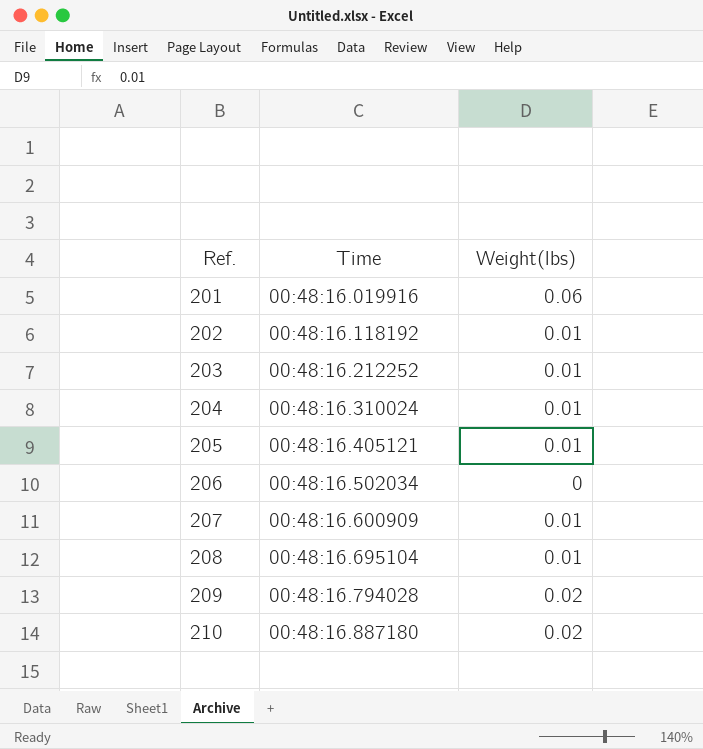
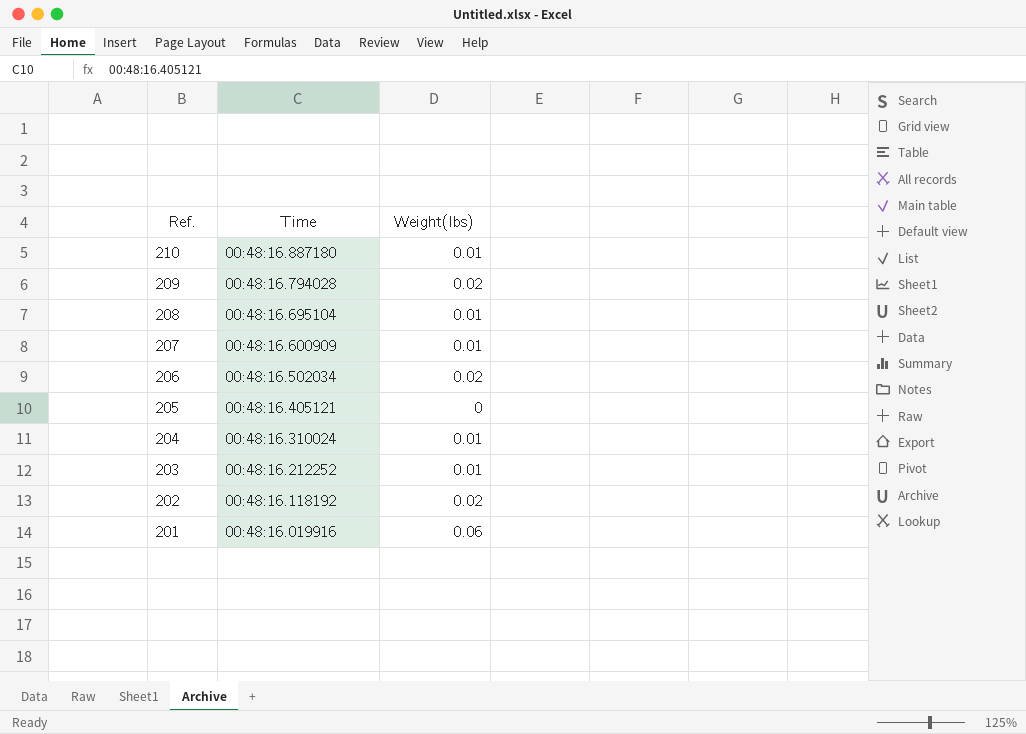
row order: Ref. ascending -> Ref. descending
210 | Weight(lbs): 0.02 -> 0.01
206 | Weight(lbs): 0 -> 0.02
205 | Weight(lbs): 0.01 -> 0
202 | Weight(lbs): 0.01 -> 0.02

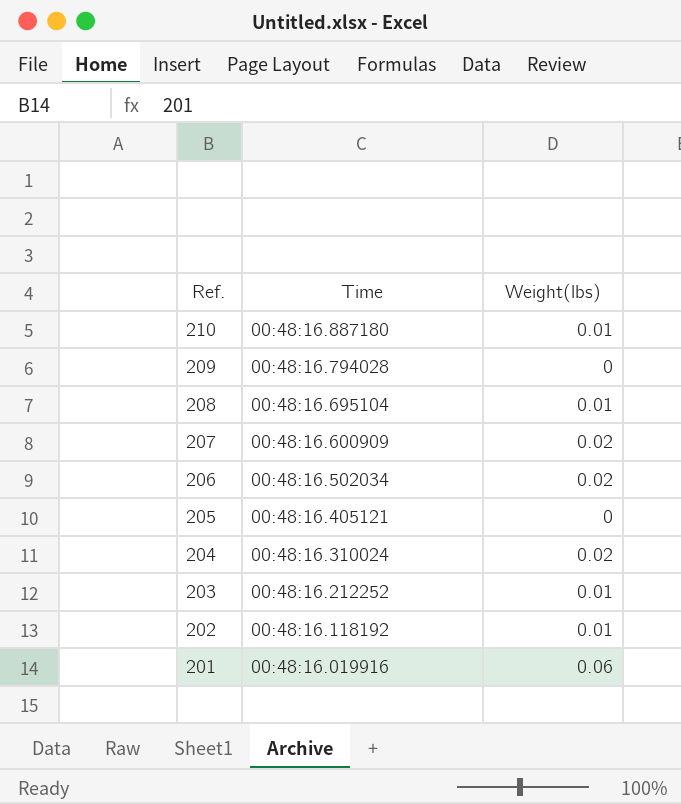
209 | Weight(lbs): 0.02 -> 0
207 | Weight(lbs): 0.01 -> 0.02
204 | Weight(lbs): 0.01 -> 0.02
202 | Weight(lbs): 0.02 -> 0.01

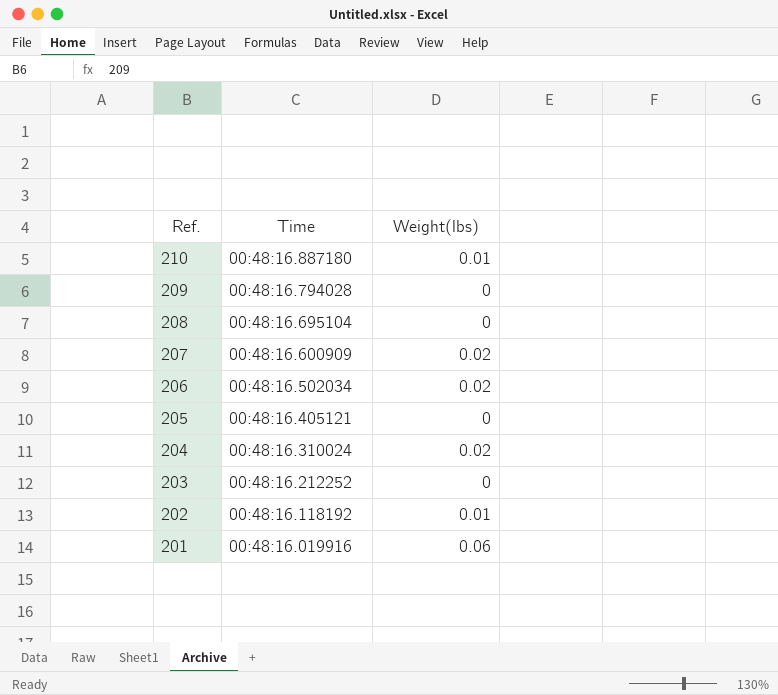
208 | Weight(lbs): 0.01 -> 0
203 | Weight(lbs): 0.01 -> 0

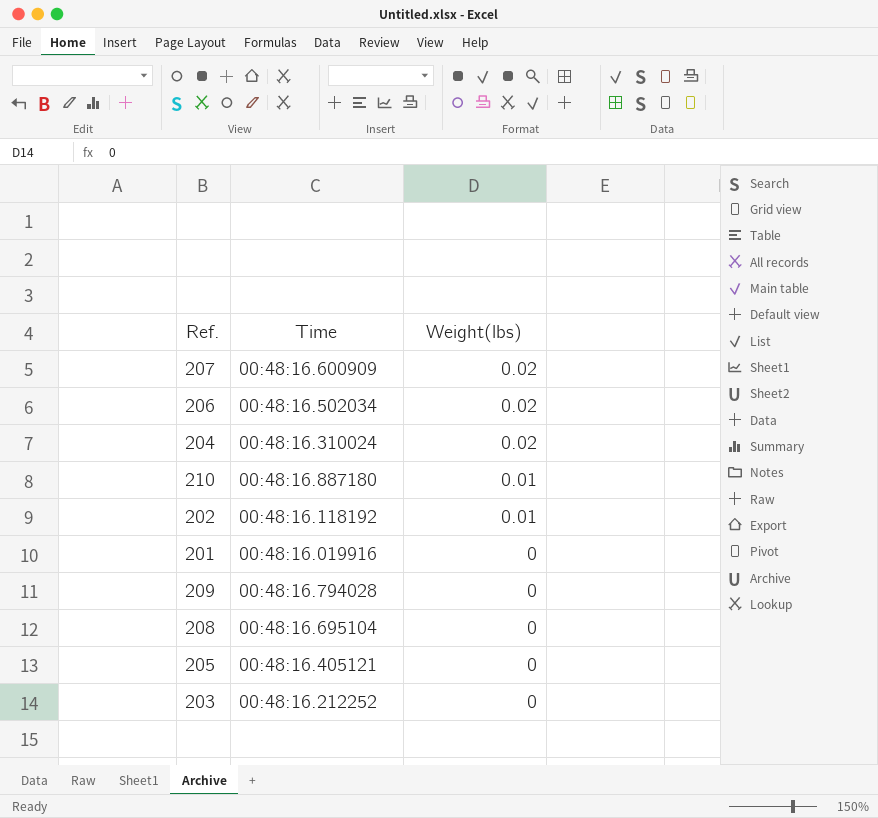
row order: Ref. descending -> Weight(lbs) descending
201 | Weight(lbs): 0.06 -> 0

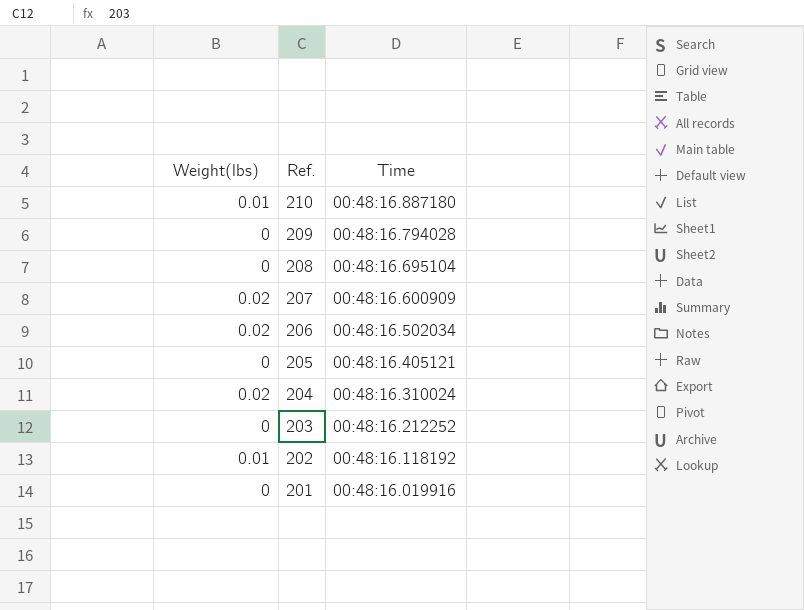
row order: Weight(lbs) descending -> Ref. descending
column Weight(lbs) | position: 3 -> 1

